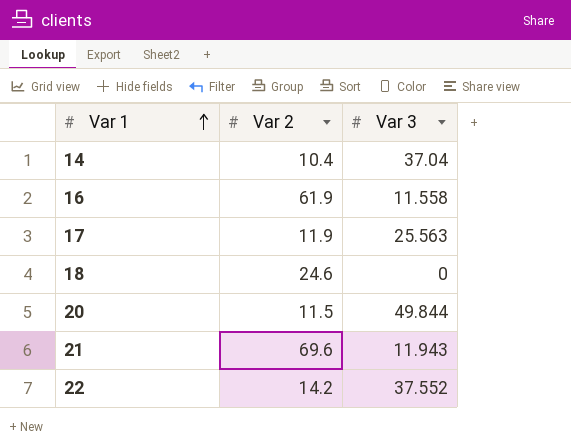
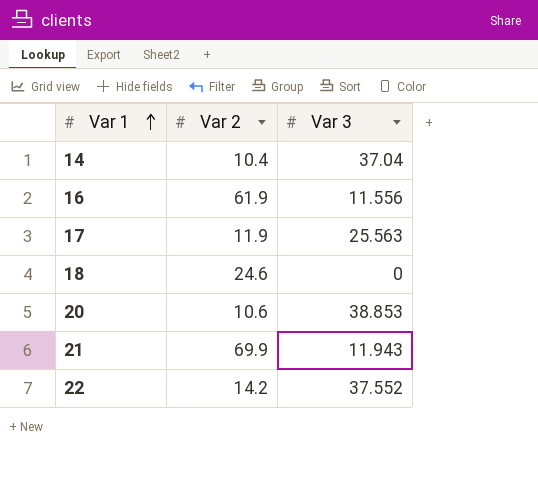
16 | Var 3: 11.558 -> 11.556
20 | Var 2: 11.5 -> 10.6
20 | Var 3: 49.844 -> 38.853
21 | Var 2: 69.6 -> 69.9

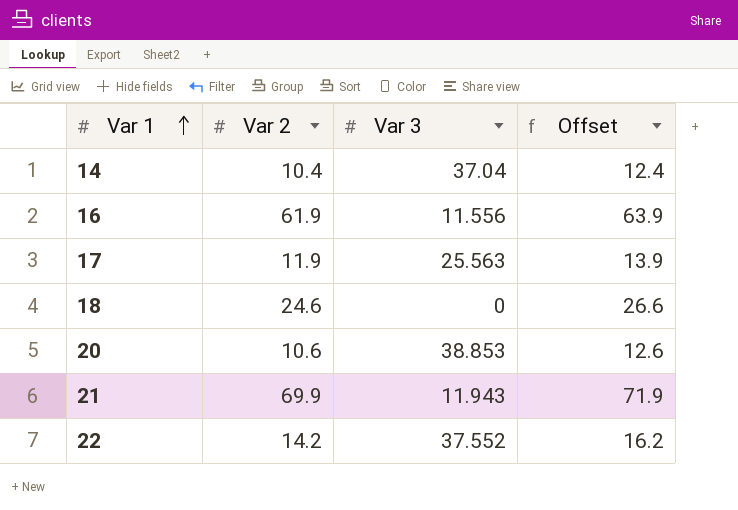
column Offset | formula: none -> [Var 2] + 2

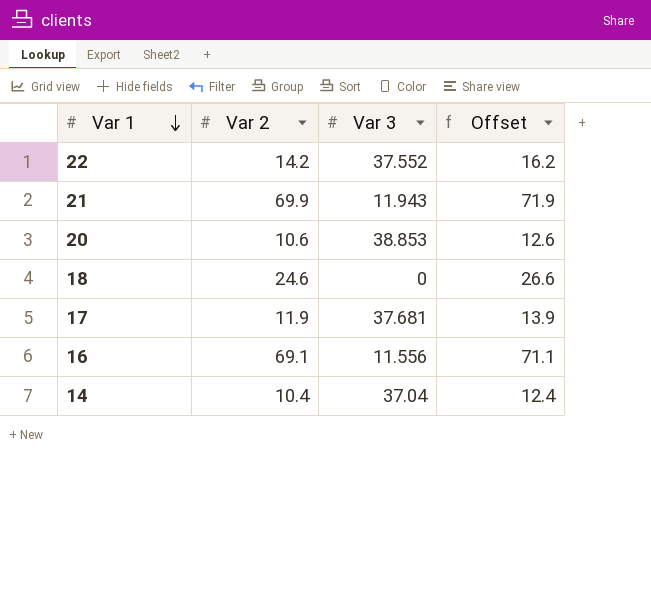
row order: Var 1 ascending -> Var 1 descending
17 | Var 3: 25.563 -> 37.681
16 | Var 2: 61.9 -> 69.1
16 | Offset: 63.9 -> 71.1

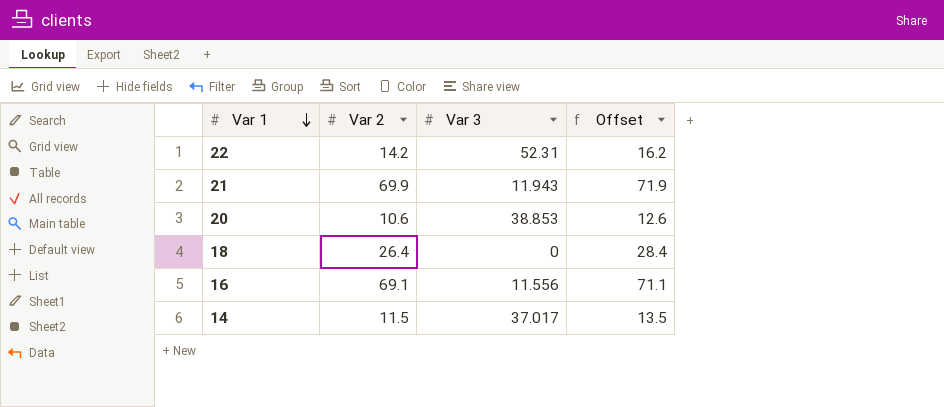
row 17: 11.9 | 37.681 | 13.9 -> none
22 | Var 3: 37.552 -> 52.31
18 | Var 2: 24.6 -> 26.4
18 | Offset: 26.6 -> 28.4
14 | Var 2: 10.4 -> 11.5
14 | Var 3: 37.04 -> 37.017
14 | Offset: 12.4 -> 13.5

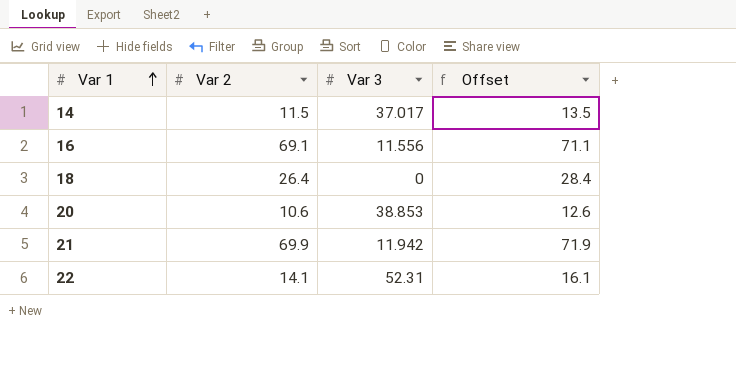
row order: Var 1 descending -> Var 1 ascending
21 | Var 3: 11.943 -> 11.942
22 | Var 2: 14.2 -> 14.1
22 | Offset: 16.2 -> 16.1

